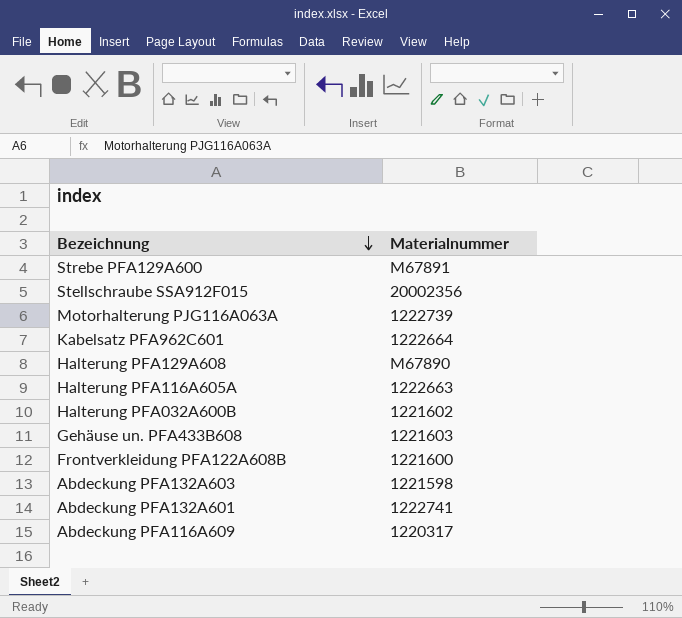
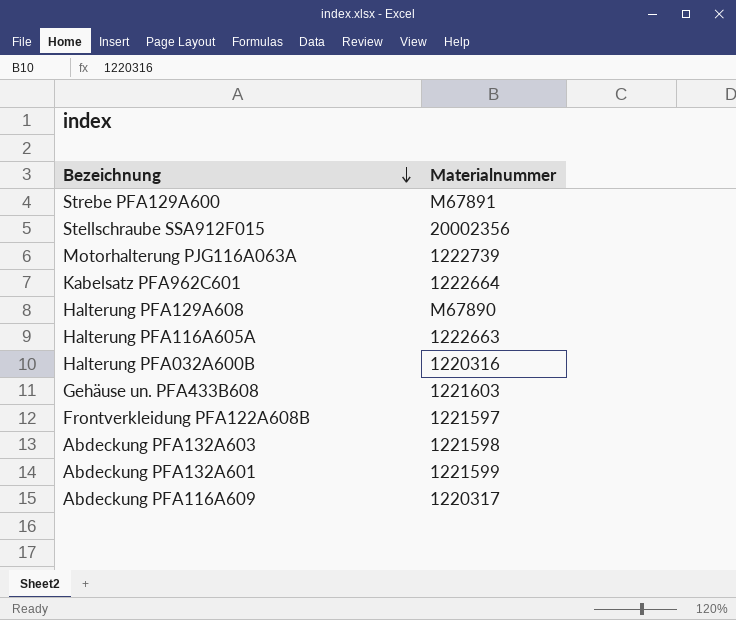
Halterung PFA032A600B | Materialnummer: 1221602 -> 1220316
Frontverkleidung PFA122A608B | Materialnummer: 1221600 -> 1221597
Abdeckung PFA132A601 | Materialnummer: 1222741 -> 1221599

